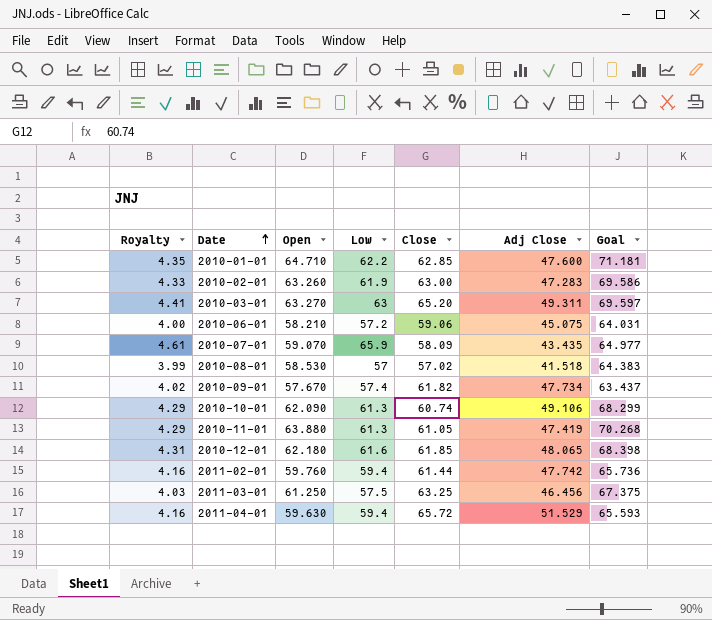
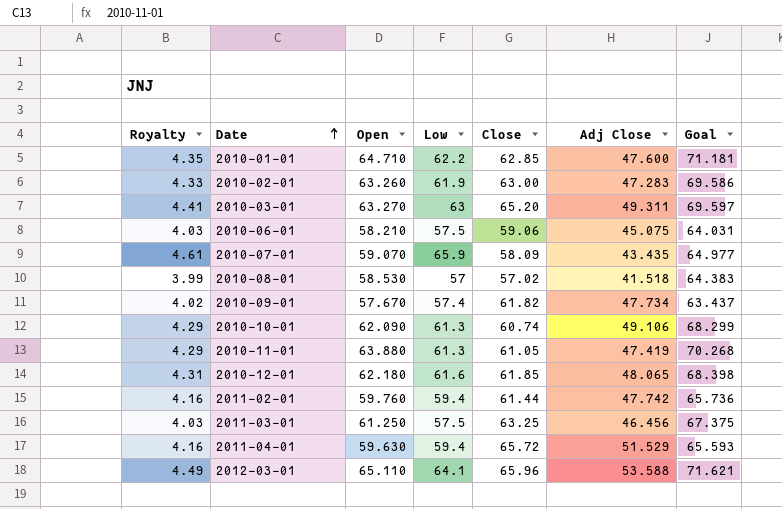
2010-06-01 | Royalty: 4.00 -> 4.03
2010-06-01 | Low: 57.2 -> 57.5
row 2012-03-01: none -> 4.49 | 65.110 | 64.1 | 65.96 | 53.588 | 71.621

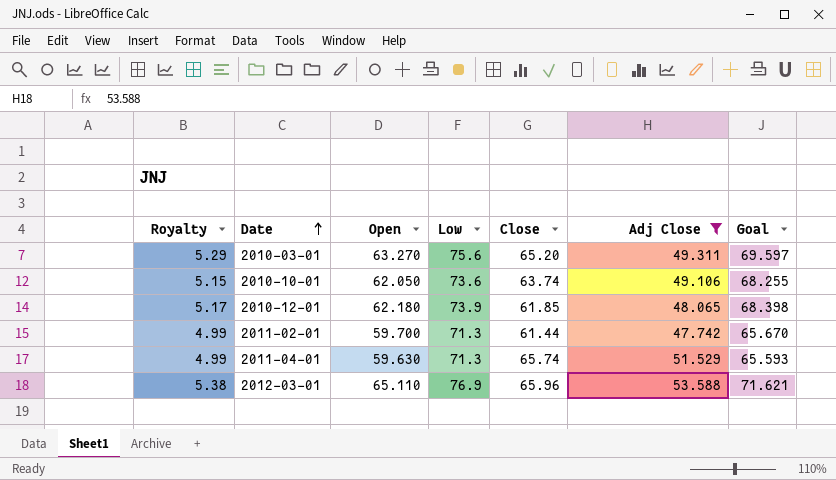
filter: none -> Adj Close >= 47.742
2010-03-01 | Royalty: 4.41 -> 5.29
2010-03-01 | Low: 63 -> 75.6
2010-10-01 | Royalty: 4.29 -> 5.15
2010-10-01 | Open: 62.090 -> 62.050
2010-10-01 | Low: 61.3 -> 73.6
2010-10-01 | Close: 60.74 -> 63.74
2010-10-01 | Goal: 68.299 -> 68.255
2010-12-01 | Royalty: 4.31 -> 5.17
2010-12-01 | Low: 61.6 -> 73.9
2011-02-01 | Royalty: 4.16 -> 4.99
2011-02-01 | Open: 59.760 -> 59.700
2011-02-01 | Low: 59.4 -> 71.3
2011-02-01 | Goal: 65.736 -> 65.670
2011-04-01 | Royalty: 4.16 -> 4.99
2011-04-01 | Low: 59.4 -> 71.3
2011-04-01 | Close: 65.72 -> 65.74
2012-03-01 | Royalty: 4.49 -> 5.38
2012-03-01 | Low: 64.1 -> 76.9

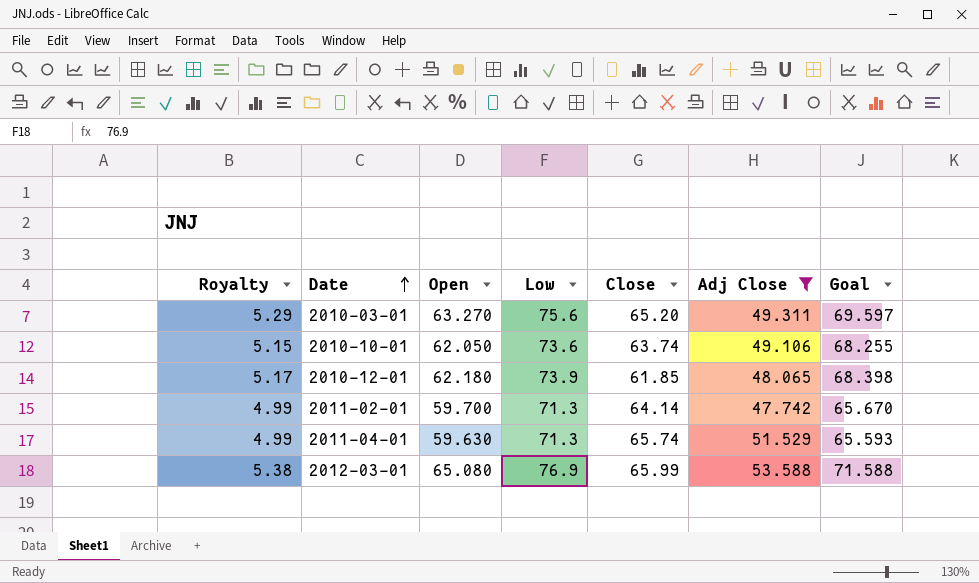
2011-02-01 | Close: 61.44 -> 64.14
2012-03-01 | Open: 65.110 -> 65.080
2012-03-01 | Close: 65.96 -> 65.99
2012-03-01 | Goal: 71.621 -> 71.588

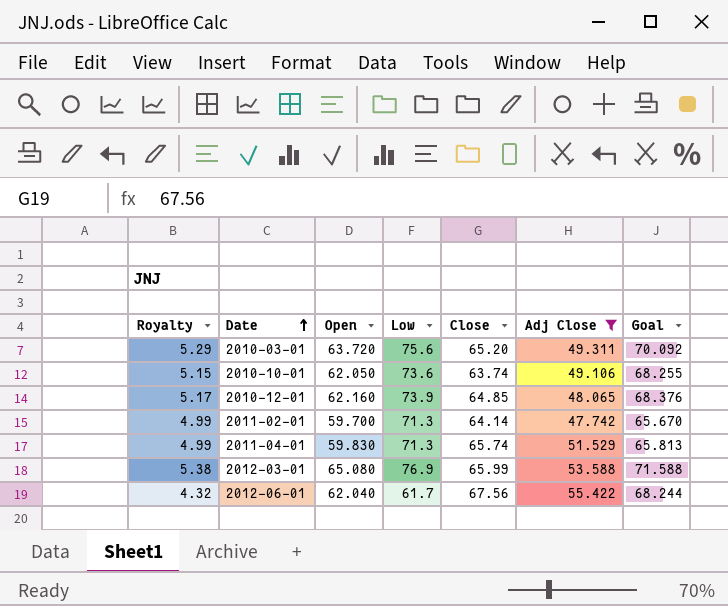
2010-03-01 | Open: 63.270 -> 63.720
2010-03-01 | Goal: 69.597 -> 70.092
2010-12-01 | Open: 62.180 -> 62.160
2010-12-01 | Close: 61.85 -> 64.85
2010-12-01 | Goal: 68.398 -> 68.376
2011-04-01 | Open: 59.630 -> 59.830
2011-04-01 | Goal: 65.593 -> 65.813
row 2012-06-01: none -> 4.32 | 62.040 | 61.7 | 67.56 | 55.422 | 68.244

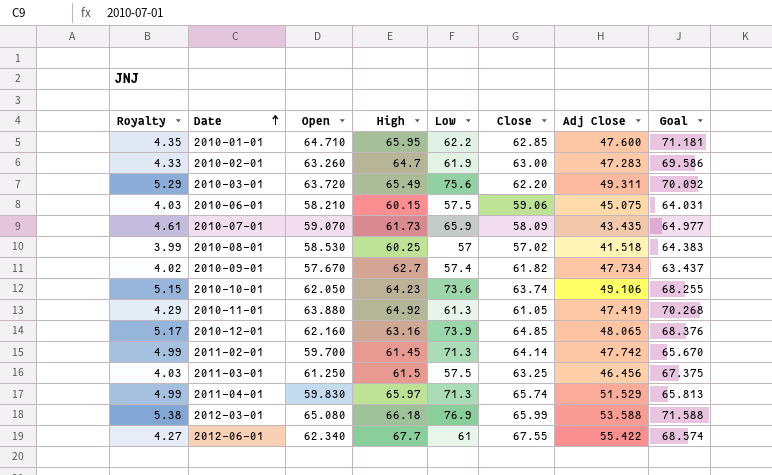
filter: Adj Close >= 47.742 -> none
column High | position: none -> 4
2010-03-01 | Close: 65.20 -> 62.20
2012-06-01 | Royalty: 4.32 -> 4.27
2012-06-01 | Open: 62.040 -> 62.340
2012-06-01 | Low: 61.7 -> 61
2012-06-01 | Close: 67.56 -> 67.55
2012-06-01 | Goal: 68.244 -> 68.574

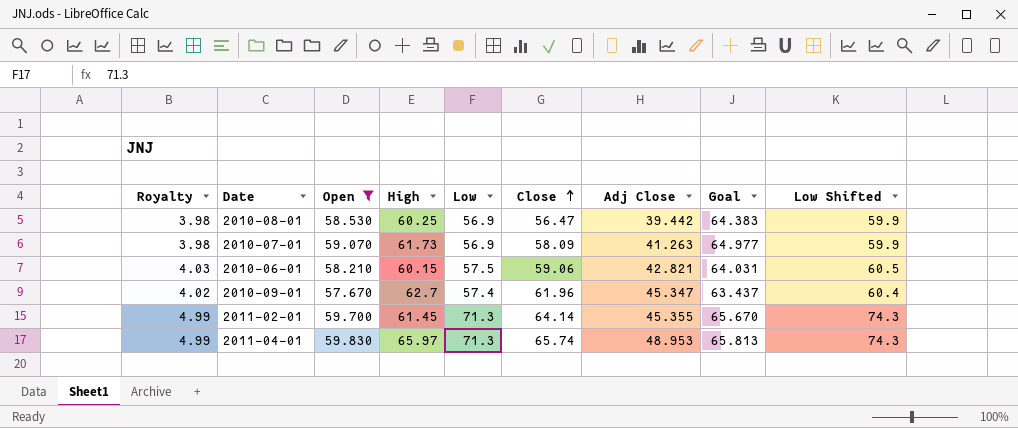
filter: none -> Open <= 59.830
row order: Date ascending -> Close ascending
column Low Shifted | formula: none -> [Low] + 3
2010-08-01 | Royalty: 3.99 -> 3.98
2010-08-01 | Low: 57 -> 56.9
2010-08-01 | Close: 57.02 -> 56.47
2010-08-01 | Adj Close: 41.518 -> 39.442
2010-07-01 | Royalty: 4.61 -> 3.98
2010-07-01 | Low: 65.9 -> 56.9
2010-07-01 | Adj Close: 43.435 -> 41.263
2010-06-01 | Adj Close: 45.075 -> 42.821
2010-09-01 | Close: 61.82 -> 61.96
2010-09-01 | Adj Close: 47.734 -> 45.347
2011-02-01 | Adj Close: 47.742 -> 45.355
2011-04-01 | Adj Close: 51.529 -> 48.953

